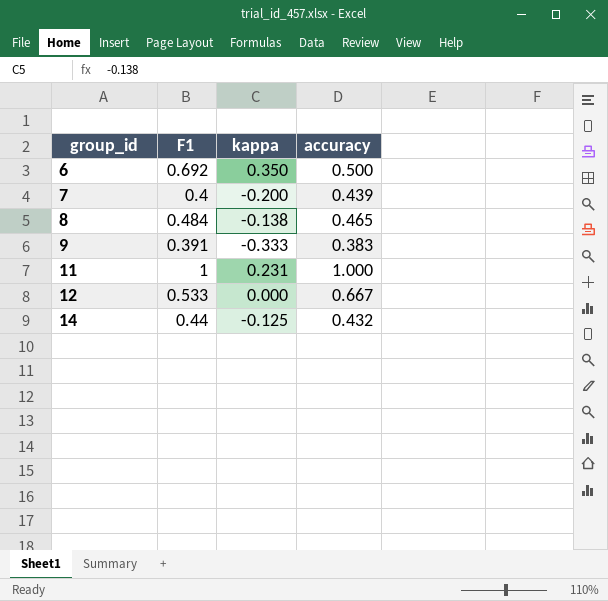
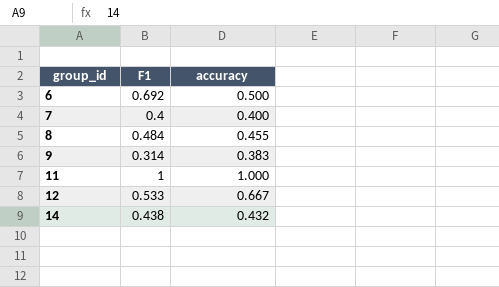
column kappa | position: 3 -> none
7 | accuracy: 0.439 -> 0.400
8 | accuracy: 0.465 -> 0.455
9 | F1: 0.391 -> 0.314
14 | F1: 0.44 -> 0.438

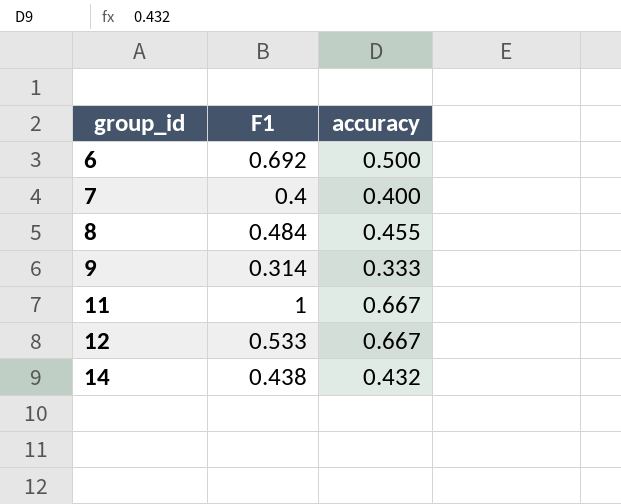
9 | accuracy: 0.383 -> 0.333
11 | accuracy: 1.000 -> 0.667

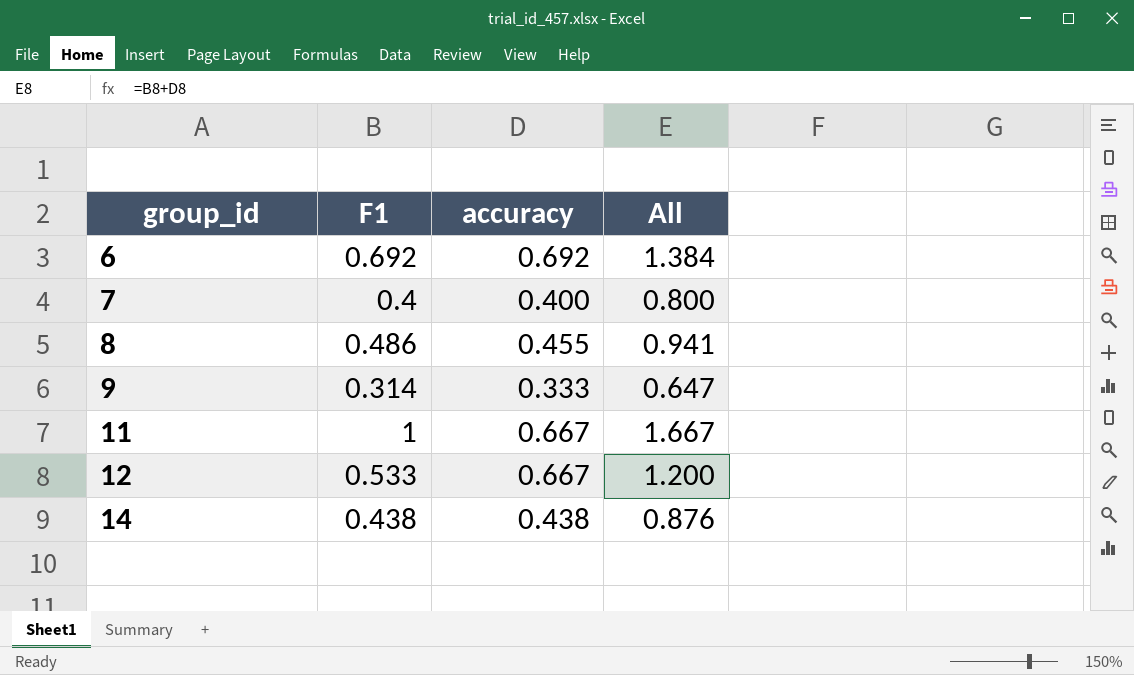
column All | formula: none -> [F1] + [accuracy]
6 | accuracy: 0.500 -> 0.692
8 | F1: 0.484 -> 0.486
14 | accuracy: 0.432 -> 0.438

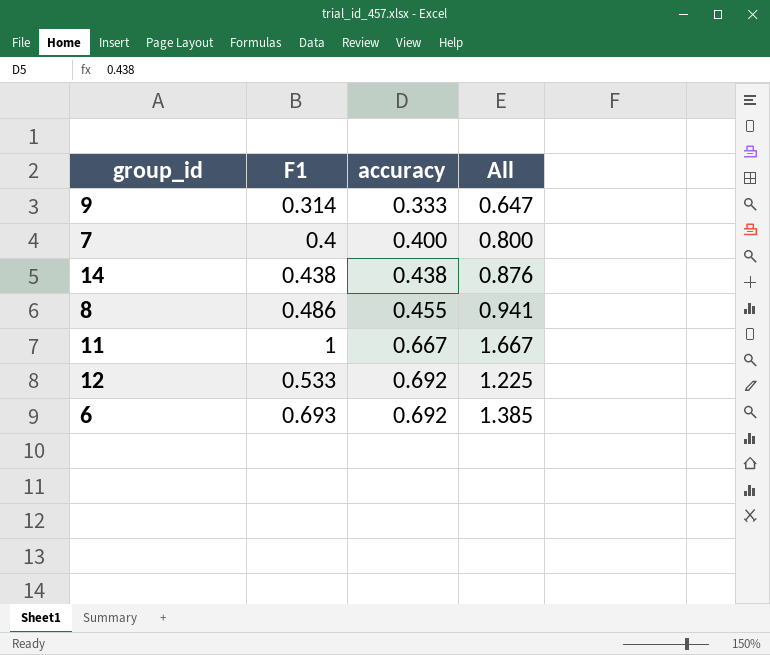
row order: group_id ascending -> accuracy ascending
12 | accuracy: 0.667 -> 0.692
12 | All: 1.200 -> 1.225
6 | F1: 0.692 -> 0.693
6 | All: 1.384 -> 1.385

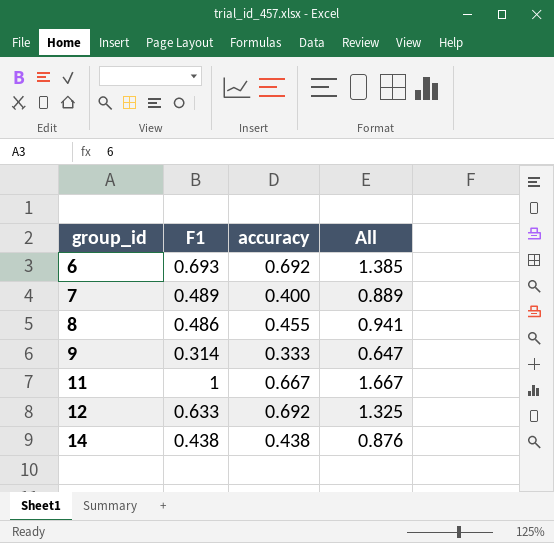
row order: accuracy ascending -> group_id ascending
7 | F1: 0.4 -> 0.489
7 | All: 0.800 -> 0.889
12 | F1: 0.533 -> 0.633
12 | All: 1.225 -> 1.325

